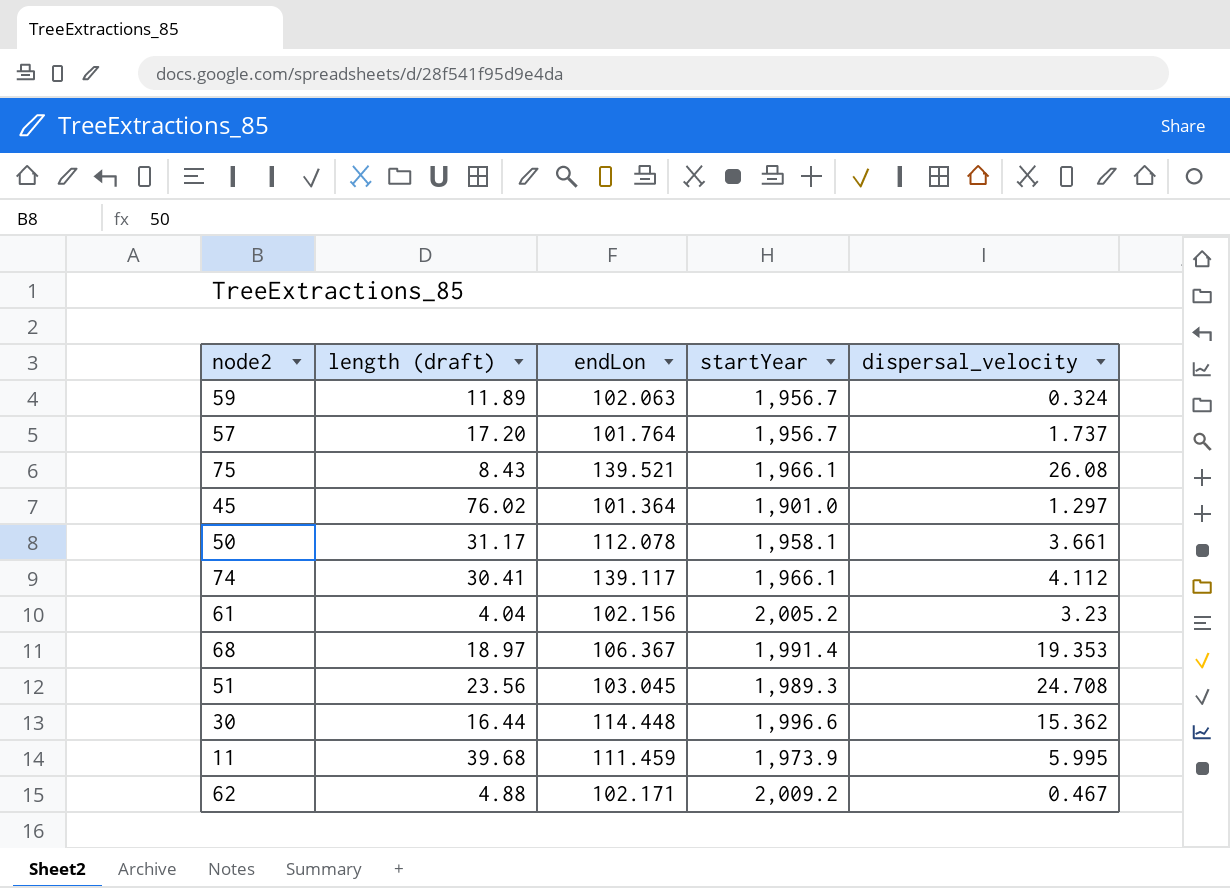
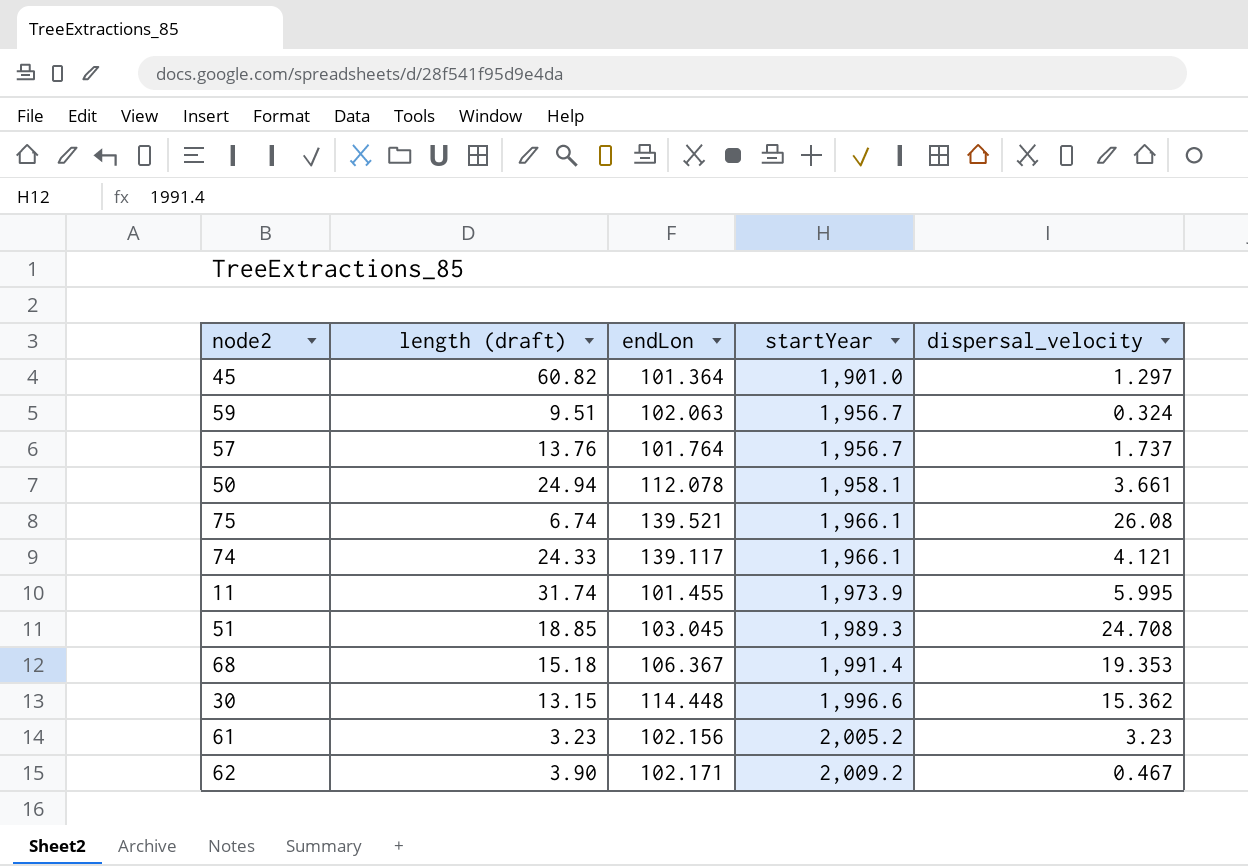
row order: none -> startYear ascending
45 | length (draft): 76.02 -> 60.82
59 | length (draft): 11.89 -> 9.51
57 | length (draft): 17.20 -> 13.76
50 | length (draft): 31.17 -> 24.94
75 | length (draft): 8.43 -> 6.74
74 | length (draft): 30.41 -> 24.33
74 | dispersal_velocity: 4.112 -> 4.121
11 | length (draft): 39.68 -> 31.74
11 | endLon: 111.459 -> 101.455
51 | length (draft): 23.56 -> 18.85
68 | length (draft): 18.97 -> 15.18
30 | length (draft): 16.44 -> 13.15
61 | length (draft): 4.04 -> 3.23
62 | length (draft): 4.88 -> 3.90

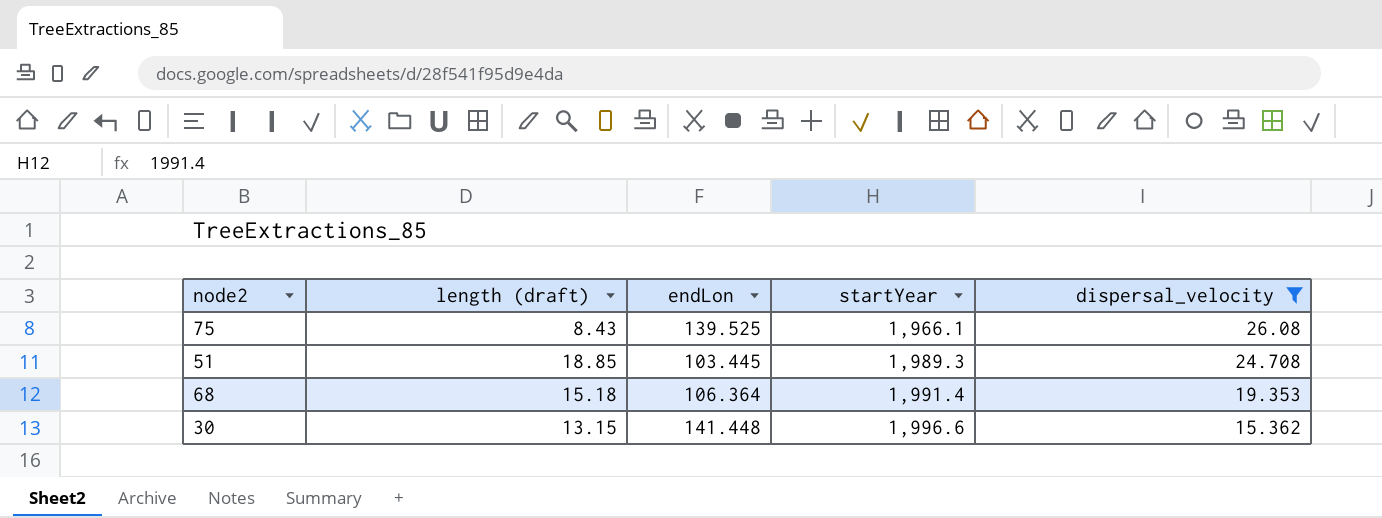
filter: none -> dispersal_velocity >= 15.362
75 | length (draft): 6.74 -> 8.43
75 | endLon: 139.521 -> 139.525
51 | endLon: 103.045 -> 103.445
68 | endLon: 106.367 -> 106.364
30 | endLon: 114.448 -> 141.448

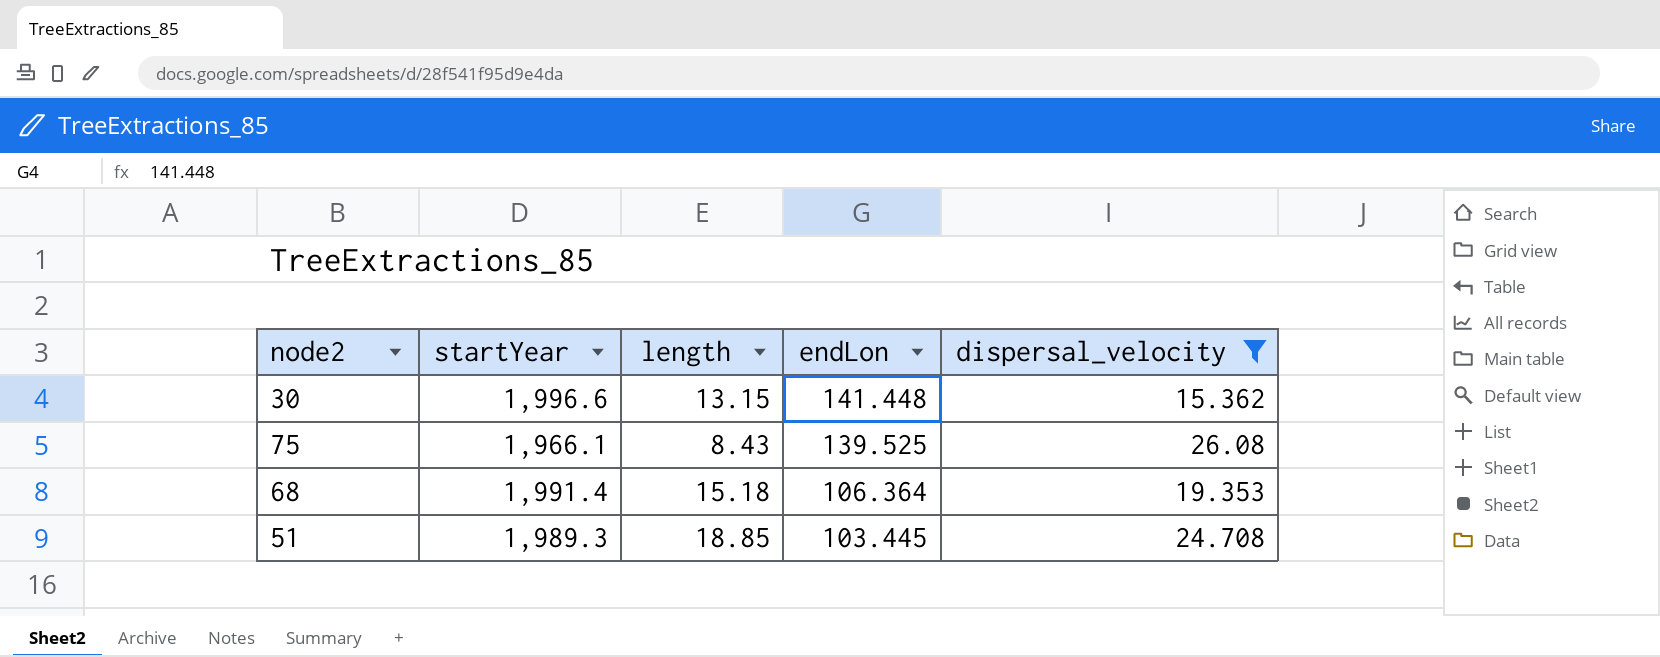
row order: startYear ascending -> endLon descending
column startYear | position: 4 -> 2
column name: length (draft) -> length

